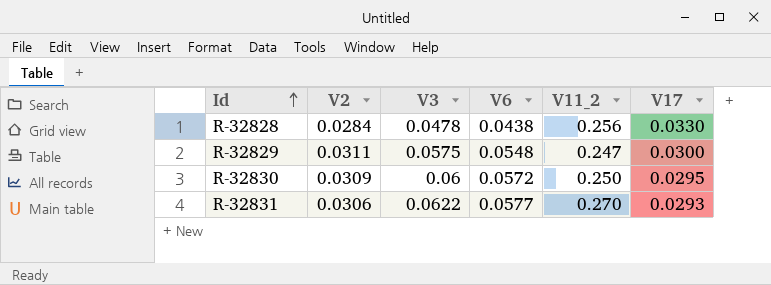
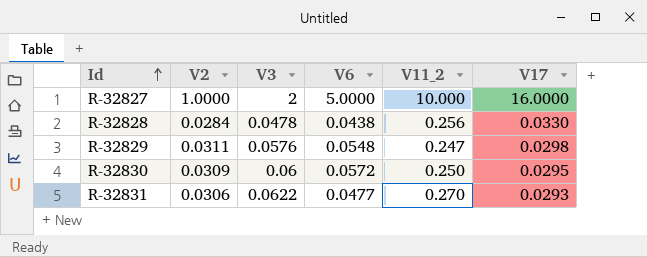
row R-32827: none -> 1.0000 | 2 | 5.0000 | 10.000 | 16.0000
R-32829 | V3: 0.0575 -> 0.0576
R-32829 | V17: 0.0300 -> 0.0298
R-32831 | V6: 0.0577 -> 0.0477

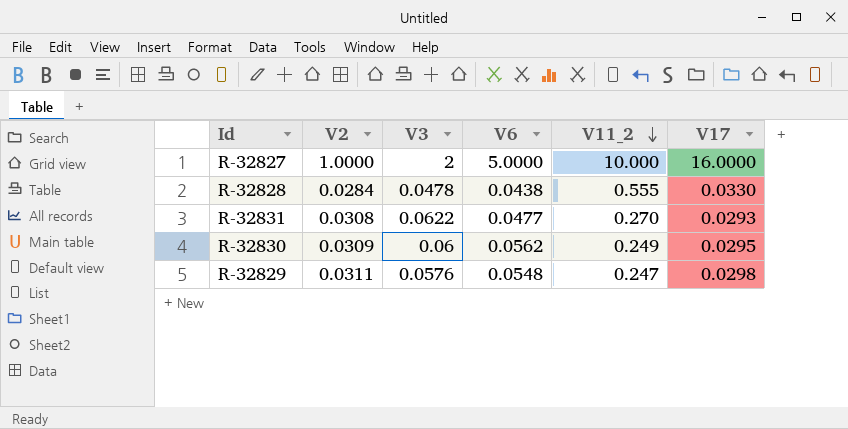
row order: Id ascending -> V11_2 descending
R-32828 | V11_2: 0.256 -> 0.555
R-32831 | V2: 0.0306 -> 0.0308
R-32830 | V6: 0.0572 -> 0.0562
R-32830 | V11_2: 0.250 -> 0.249

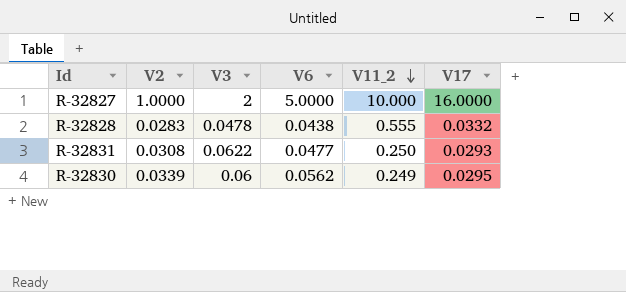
row R-32829: 0.0311 | 0.0576 | 0.0548 | 0.247 | 0.0298 -> none
R-32828 | V2: 0.0284 -> 0.0283
R-32828 | V17: 0.0330 -> 0.0332
R-32831 | V11_2: 0.270 -> 0.250
R-32830 | V2: 0.0309 -> 0.0339

